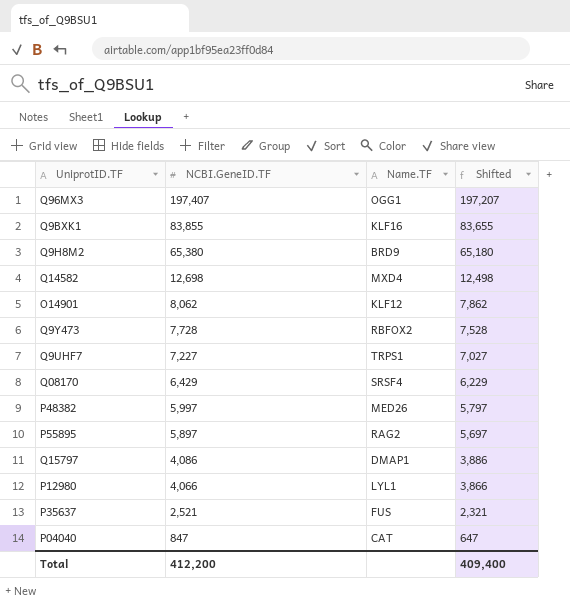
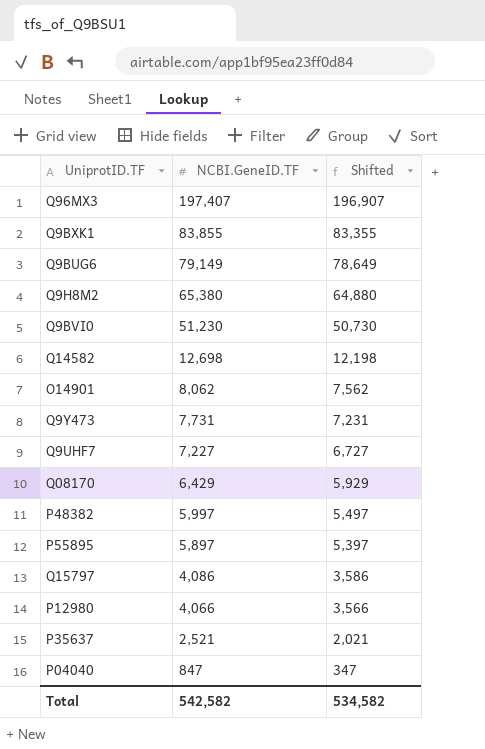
column Name.TF | position: 3 -> none
column Shifted | formula: [NCBI.GeneID.TF] - 200 -> [NCBI.GeneID.TF] - 500
row Q9BUG6: none -> 79,149 | 78,649
row Q9BVI0: none -> 51,230 | 50,730
Q9Y473 | NCBI.GeneID.TF: 7,728 -> 7,731
Total | NCBI.GeneID.TF: 412,200 -> 542,582
Total | Shifted: 409,400 -> 534,582

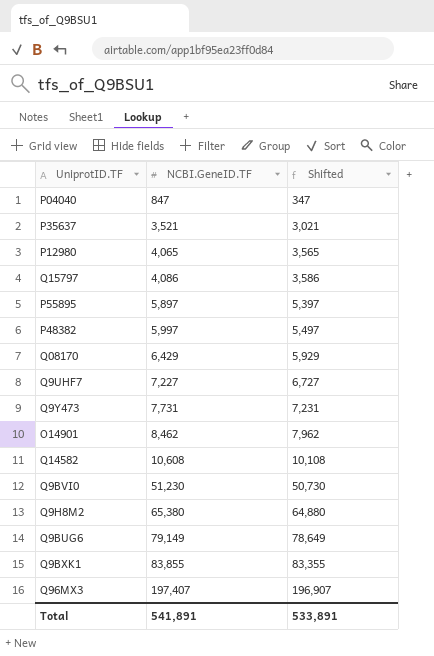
row order: NCBI.GeneID.TF descending -> NCBI.GeneID.TF ascending
P35637 | NCBI.GeneID.TF: 2,521 -> 3,521
P35637 | Shifted: 2,021 -> 3,021
P12980 | NCBI.GeneID.TF: 4,066 -> 4,065
P12980 | Shifted: 3,566 -> 3,565
O14901 | NCBI.GeneID.TF: 8,062 -> 8,462
O14901 | Shifted: 7,562 -> 7,962
Q14582 | NCBI.GeneID.TF: 12,698 -> 10,608
Q14582 | Shifted: 12,198 -> 10,108
Total | NCBI.GeneID.TF: 542,582 -> 541,891
Total | Shifted: 534,582 -> 533,891

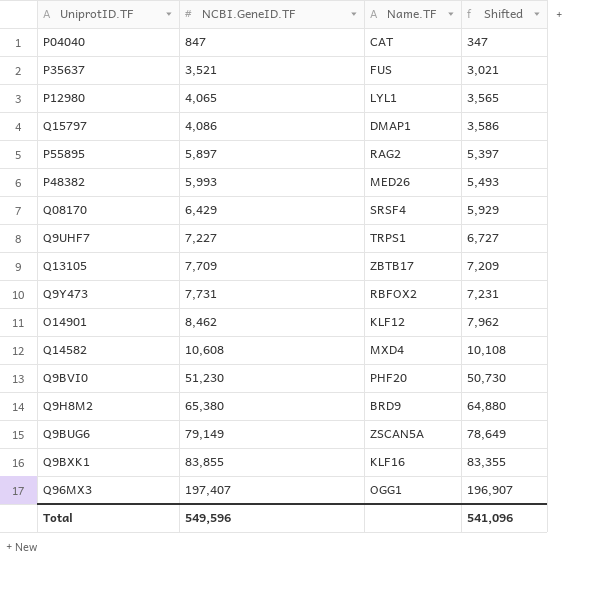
column Name.TF | position: none -> 3
P48382 | NCBI.GeneID.TF: 5,997 -> 5,993
P48382 | Shifted: 5,497 -> 5,493
row Q13105: none -> 7,709 | ZBTB17 | 7,209
Total | NCBI.GeneID.TF: 541,891 -> 549,596
Total | Shifted: 533,891 -> 541,096

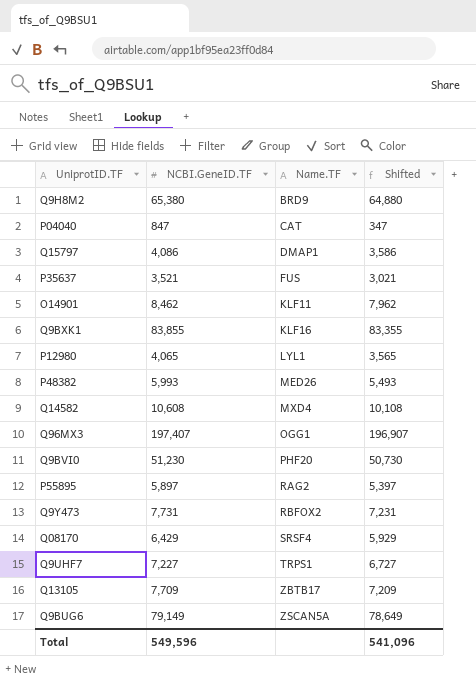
row order: NCBI.GeneID.TF ascending -> Name.TF ascending
O14901 | Name.TF: KLF12 -> KLF11

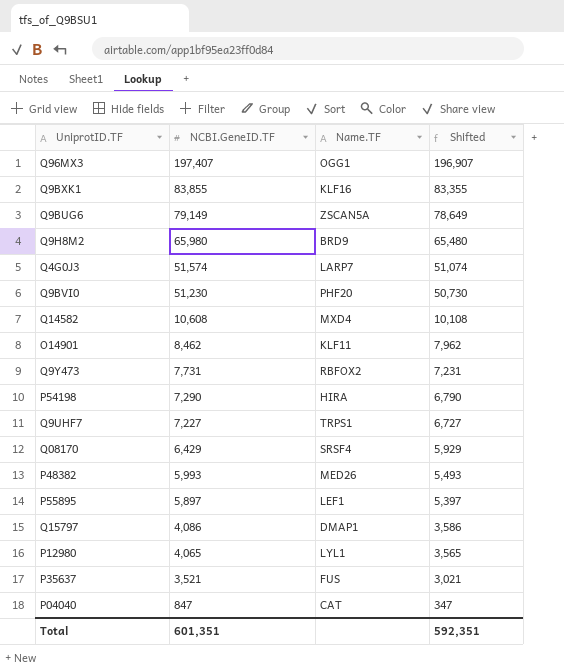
row order: Name.TF ascending -> NCBI.GeneID.TF descending
row Q13105: 7,709 | ZBTB17 | 7,209 -> none
Q9H8M2 | NCBI.GeneID.TF: 65,380 -> 65,980
Q9H8M2 | Shifted: 64,880 -> 65,480
row Q4G0J3: none -> 51,574 | LARP7 | 51,074
row P54198: none -> 7,290 | HIRA | 6,790
P55895 | Name.TF: RAG2 -> LEF1
Total | NCBI.GeneID.TF: 549,596 -> 601,351
Total | Shifted: 541,096 -> 592,351

